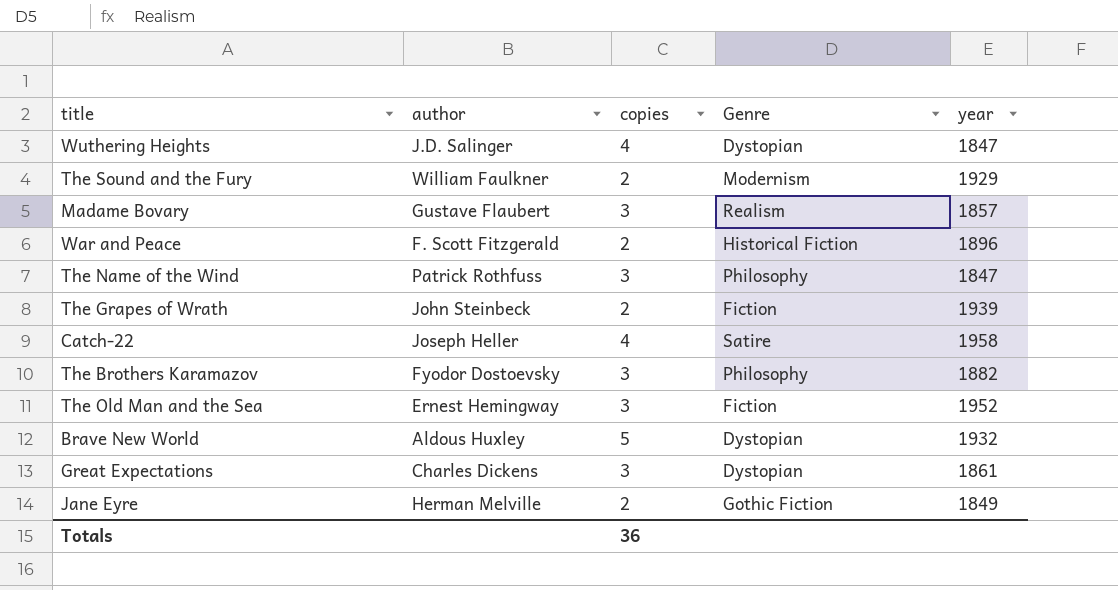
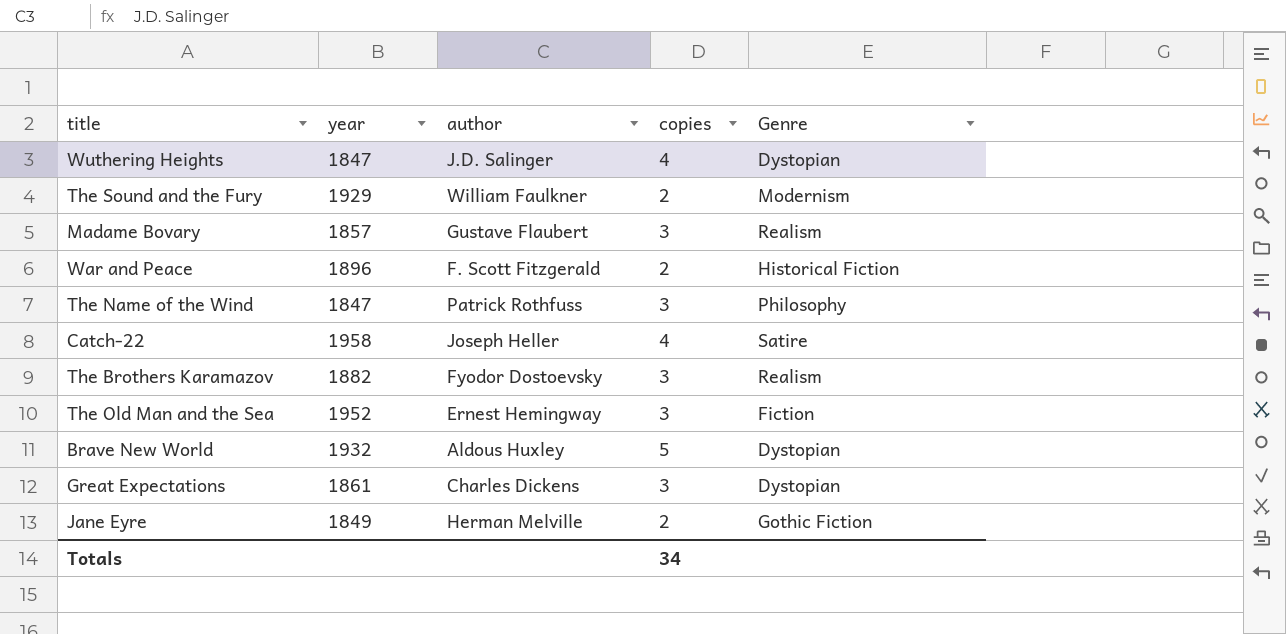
column year | position: 5 -> 2
row The Grapes of Wrath: John Steinbeck | 2 | Fiction | 1939 -> none
The Brothers Karamazov | Genre: Philosophy -> Realism
Totals | copies: 36 -> 34

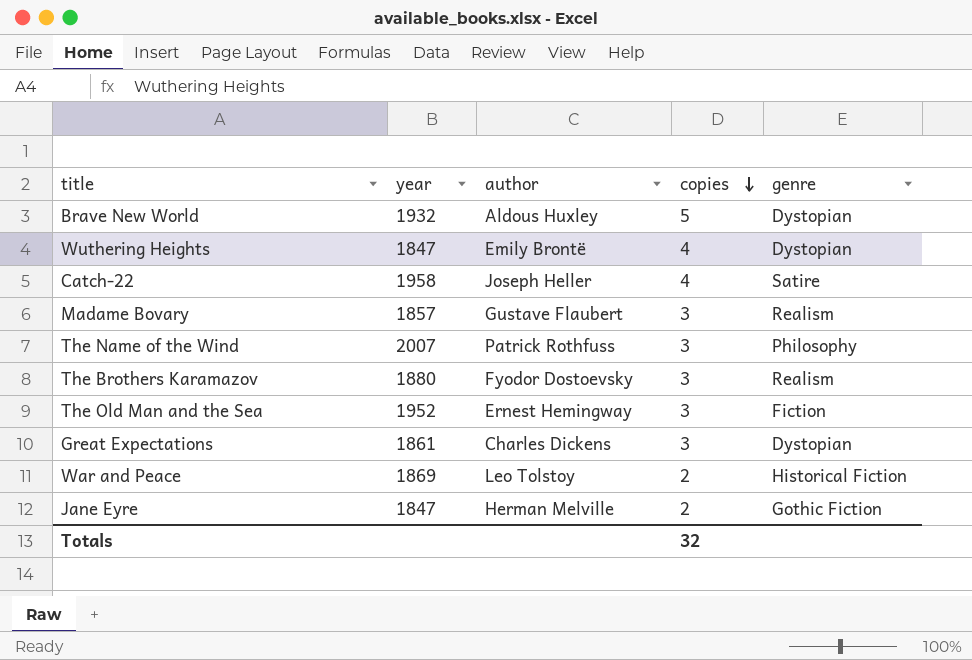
row order: none -> copies descending
column name: Genre -> genre
row The Sound and the Fury: 1929 | William Faulkner | 2 | Modernism -> none
Wuthering Heights | author: J.D. Salinger -> Emily Brontë
The Name of the Wind | year: 1847 -> 2007
The Brothers Karamazov | year: 1882 -> 1880
War and Peace | year: 1896 -> 1869
War and Peace | author: F. Scott Fitzgerald -> Leo Tolstoy
Jane Eyre | year: 1849 -> 1847
Totals | copies: 34 -> 32

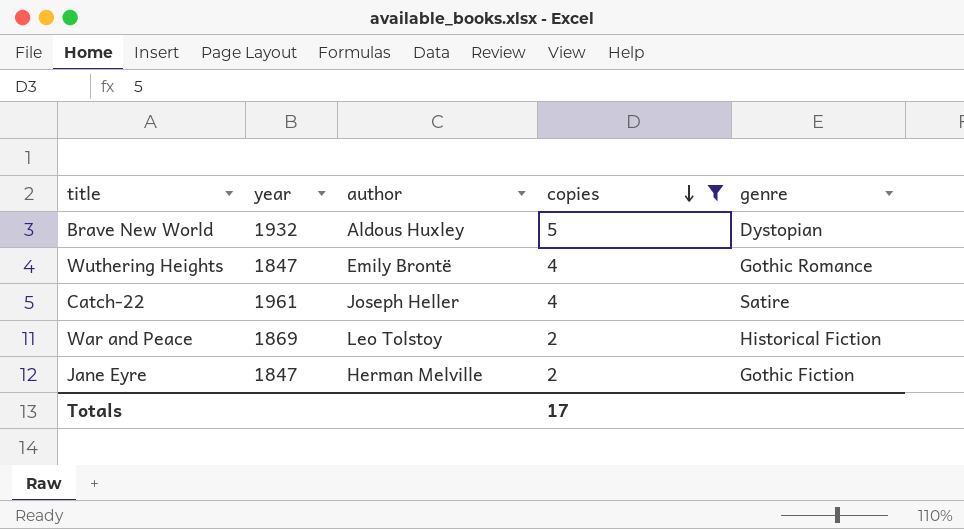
filter: none -> copies != 3
Wuthering Heights | genre: Dystopian -> Gothic Romance
Catch-22 | year: 1958 -> 1961
Totals | copies: 32 -> 17

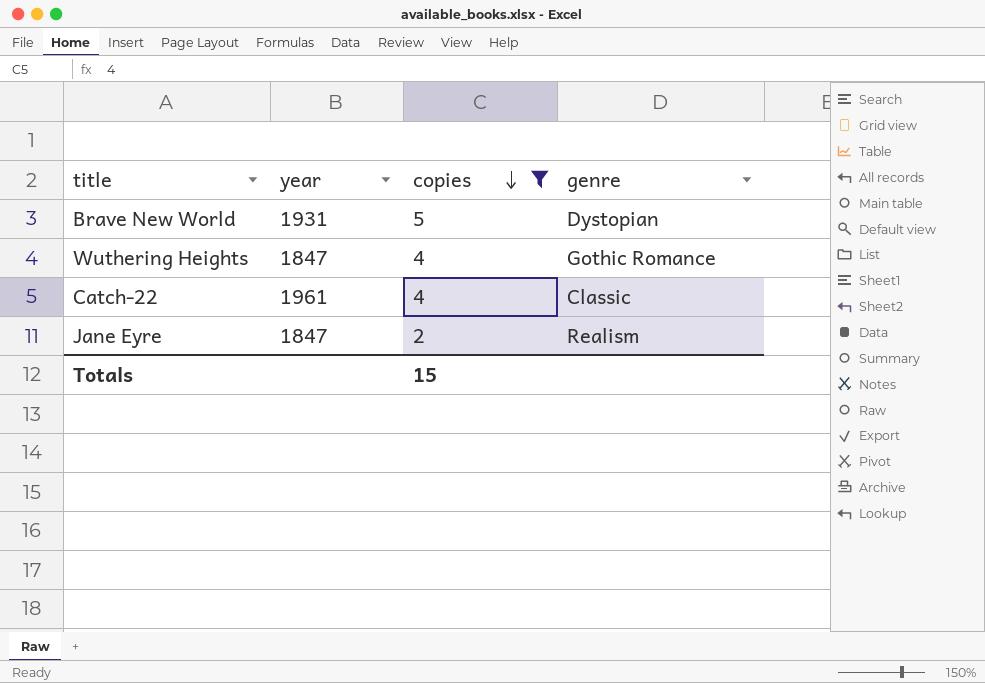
column author | position: 3 -> none
row War and Peace: 1869 | Leo Tolstoy | 2 | Historical Fiction -> none
Brave New World | year: 1932 -> 1931
Catch-22 | genre: Satire -> Classic
Jane Eyre | genre: Gothic Fiction -> Realism
Totals | copies: 17 -> 15

